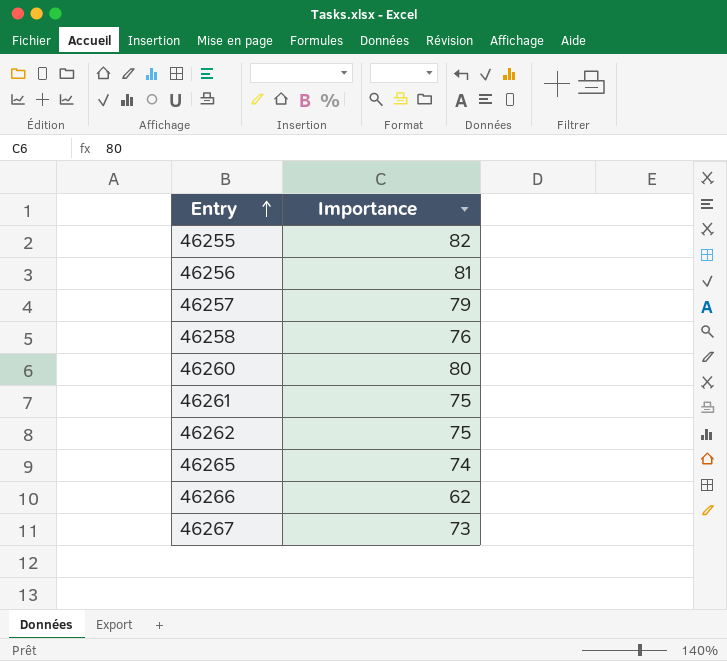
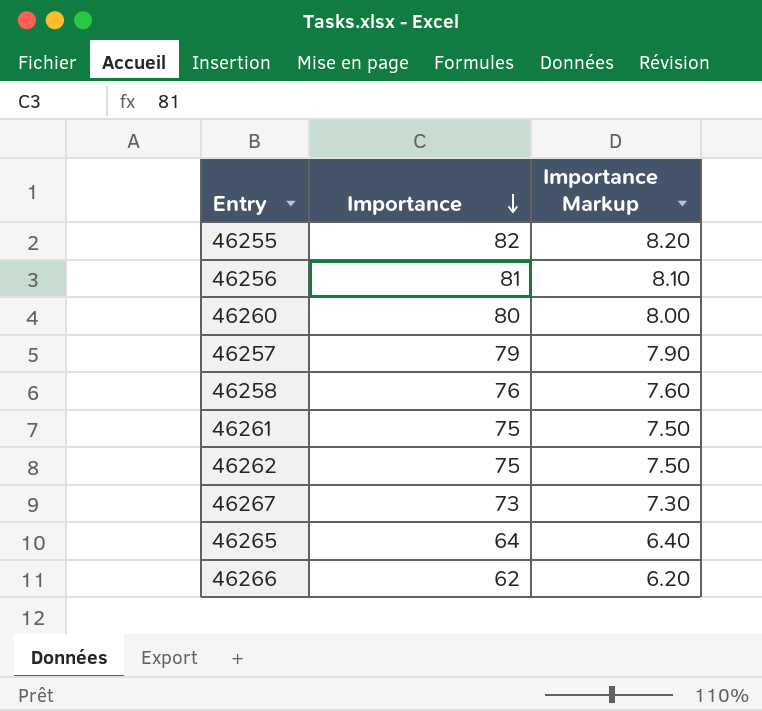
row order: Entry ascending -> Importance descending
column Importance Markup | formula: none -> [Importance] * 0.1
46265 | Importance: 74 -> 64

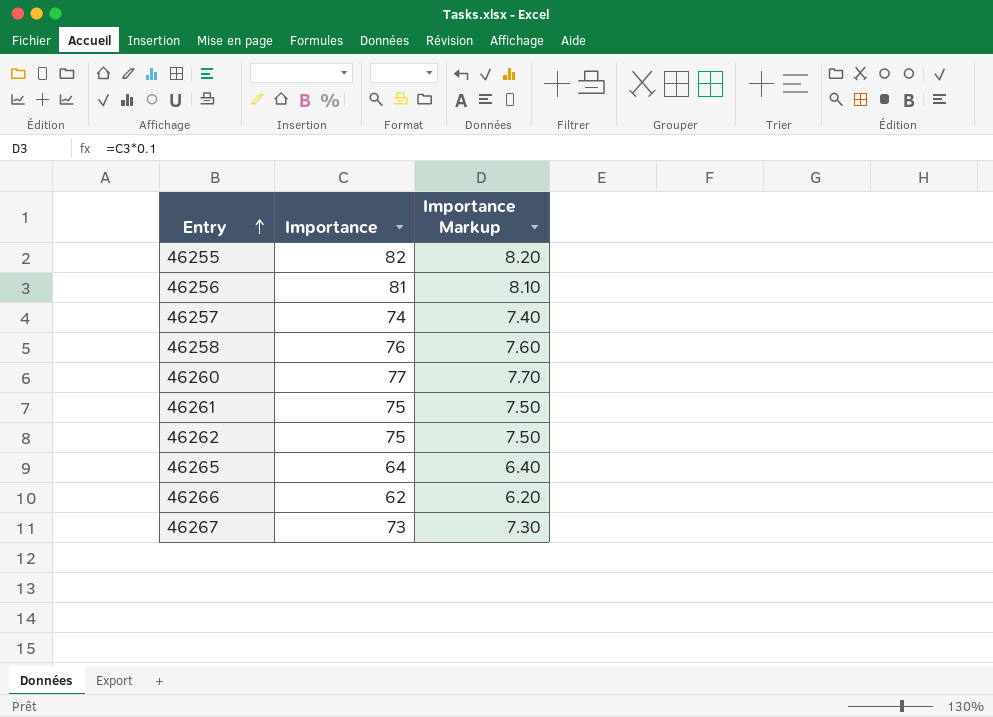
row order: Importance descending -> Entry ascending
46257 | Importance: 79 -> 74
46257 | Importance Markup: 7.90 -> 7.40
46260 | Importance: 80 -> 77
46260 | Importance Markup: 8.00 -> 7.70

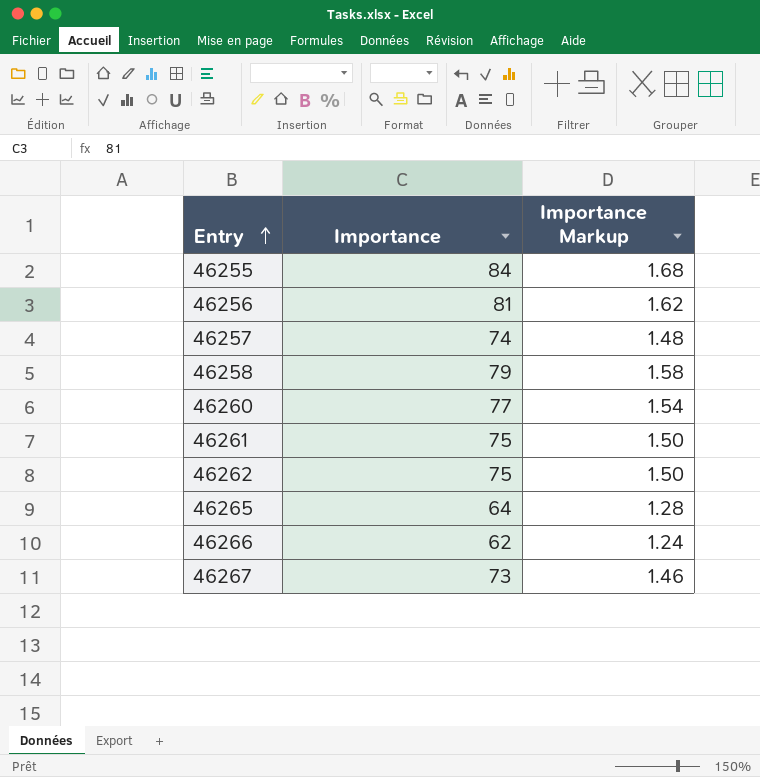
column Importance Markup | formula: [Importance] * 0.1 -> [Importance] * 0.02
46255 | Importance: 82 -> 84
46258 | Importance: 76 -> 79

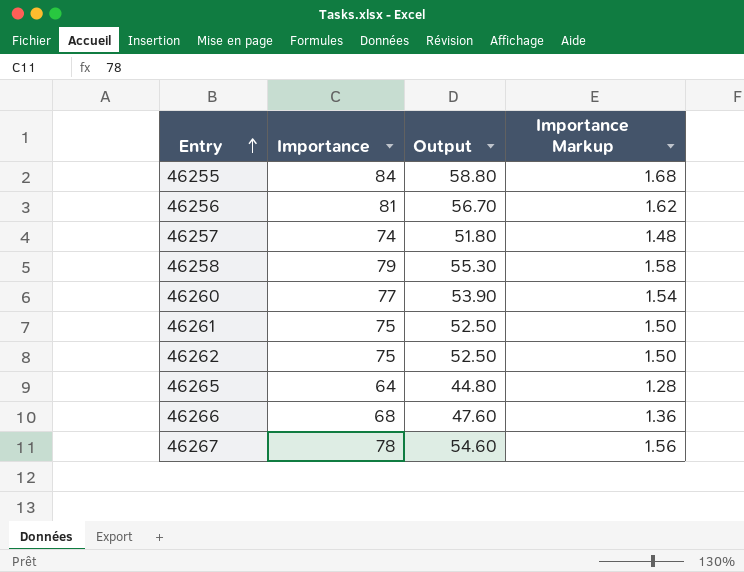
column Output | formula: none -> [Importance] * 0.7
46266 | Importance: 62 -> 68
46266 | Importance Markup: 1.24 -> 1.36
46267 | Importance: 73 -> 78
46267 | Importance Markup: 1.46 -> 1.56

